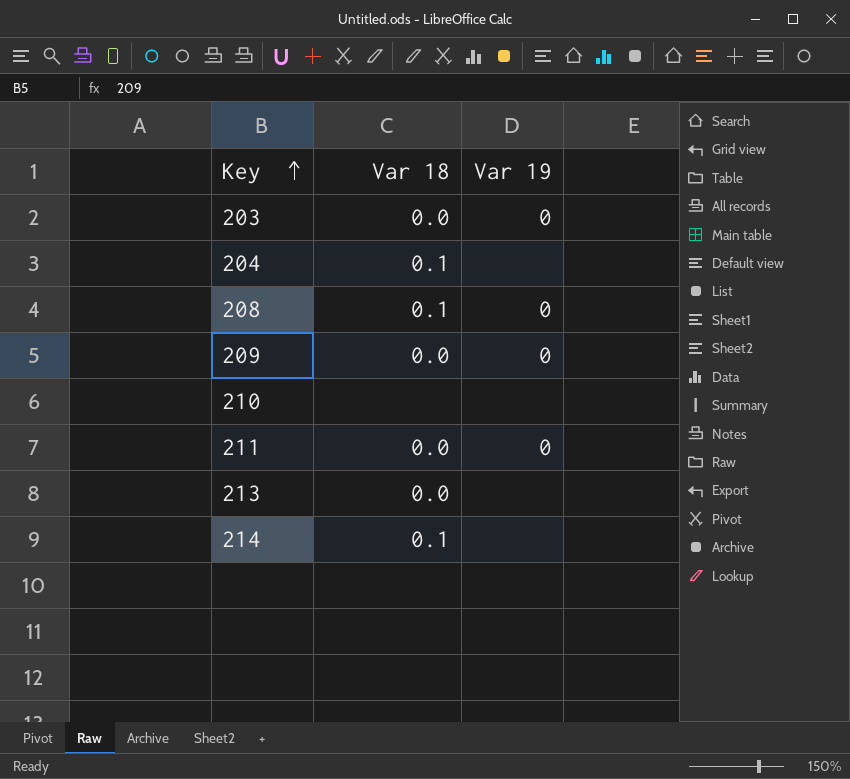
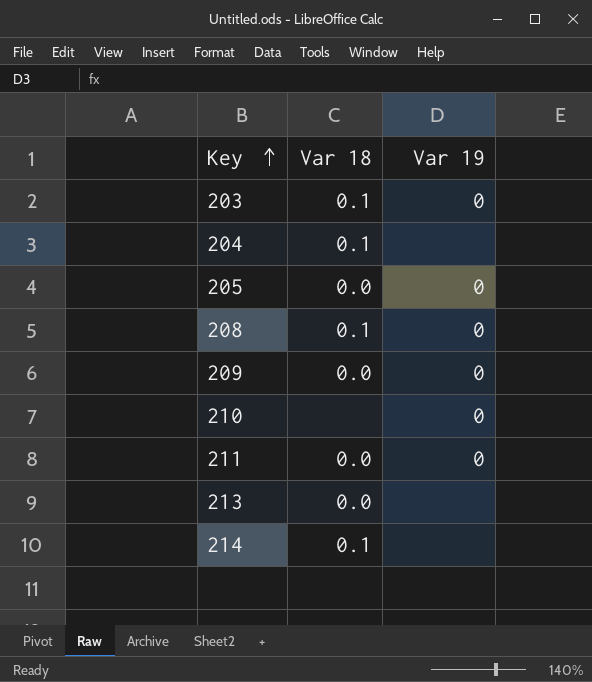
203 | Var 18: 0.0 -> 0.1
row 205: none -> 0.0 | 0
210 | Var 19: none -> 0

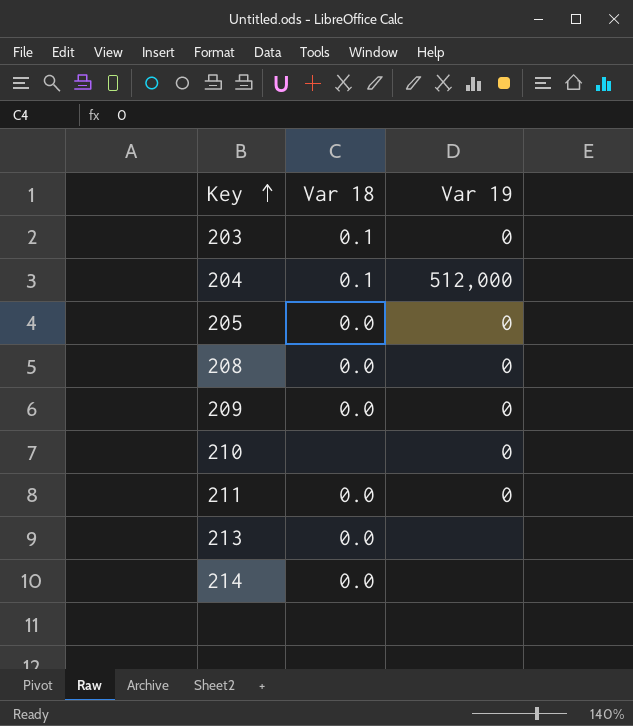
204 | Var 19: none -> 512,000
208 | Var 18: 0.1 -> 0.0
214 | Var 18: 0.1 -> 0.0

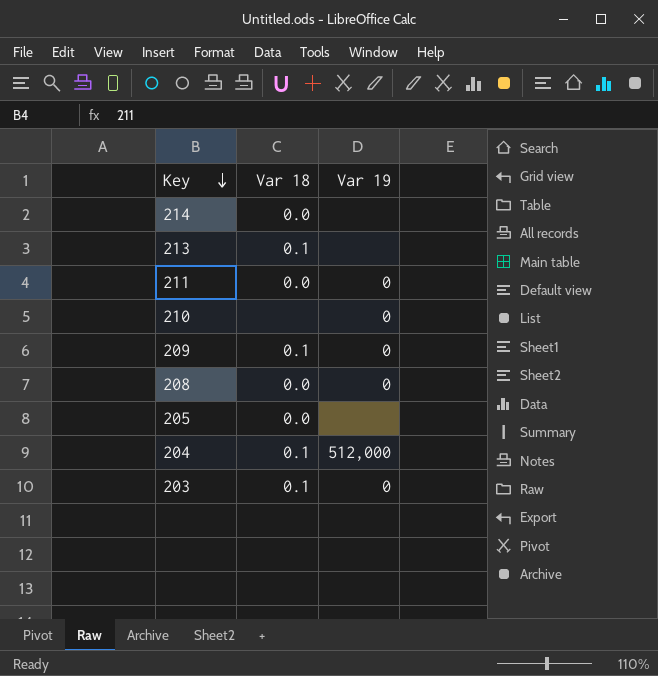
row order: Key ascending -> Key descending
213 | Var 18: 0.0 -> 0.1
209 | Var 18: 0.0 -> 0.1
205 | Var 19: 0 -> none

